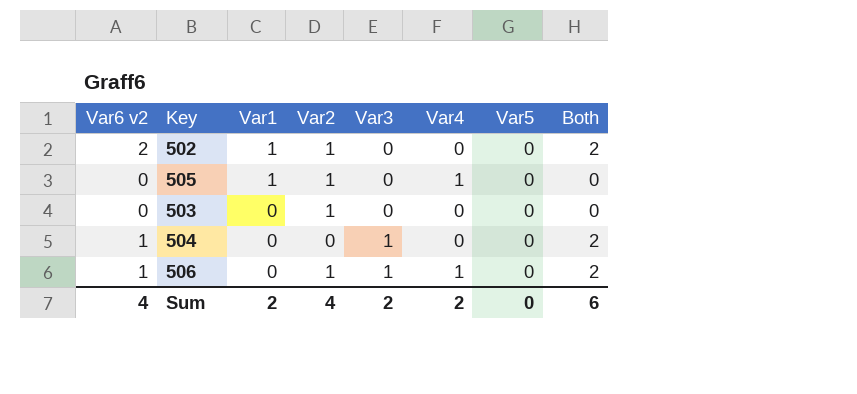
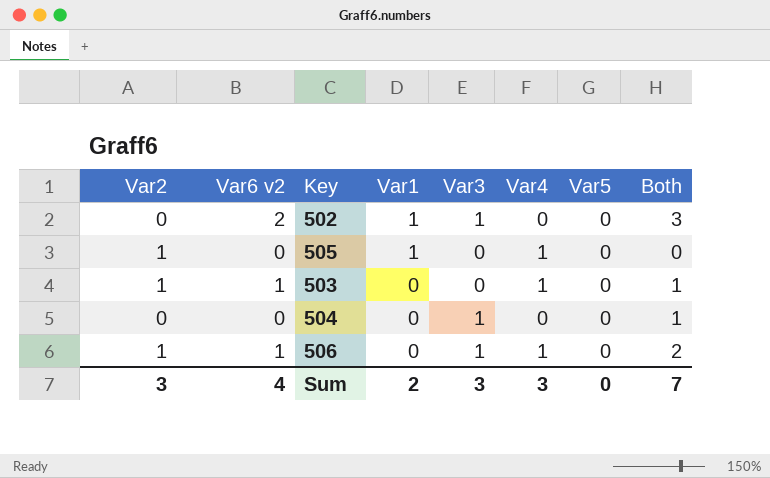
column Var2 | position: 4 -> 1
502 | Var2: 1 -> 0
502 | Var3: 0 -> 1
502 | Both: 2 -> 3
503 | Var6 v2: 0 -> 1
503 | Var4: 0 -> 1
503 | Both: 0 -> 1
504 | Var6 v2: 1 -> 0
504 | Both: 2 -> 1
Sum | Var2: 4 -> 3
Sum | Var3: 2 -> 3
Sum | Var4: 2 -> 3
Sum | Both: 6 -> 7

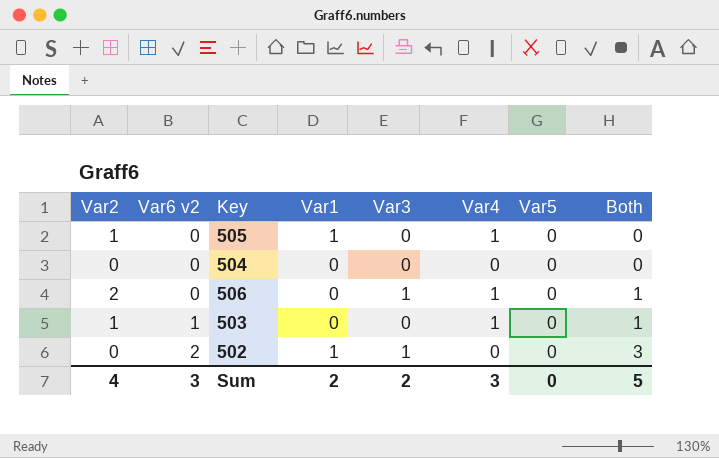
row order: Var1 descending -> Var6 v2 ascending
504 | Var3: 1 -> 0
504 | Both: 1 -> 0
506 | Var2: 1 -> 2
506 | Var6 v2: 1 -> 0
506 | Both: 2 -> 1
Sum | Var2: 3 -> 4
Sum | Var6 v2: 4 -> 3
Sum | Var3: 3 -> 2
Sum | Both: 7 -> 5

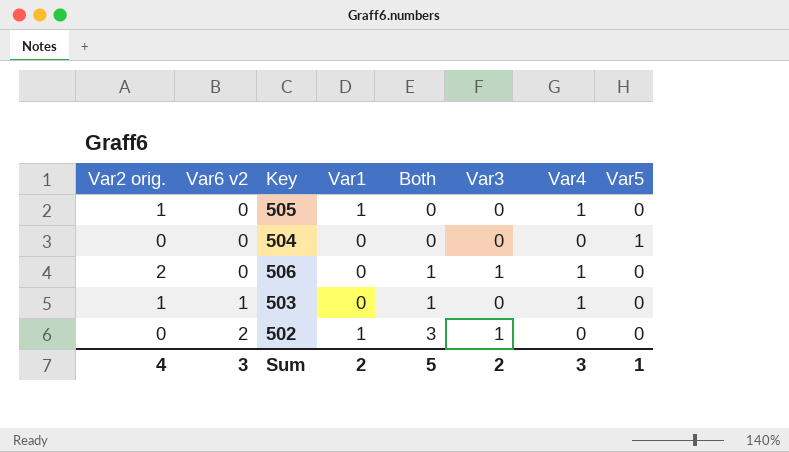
column name: Var2 -> Var2 orig.
column Both | position: 8 -> 5
504 | Var5: 0 -> 1
Sum | Var5: 0 -> 1

